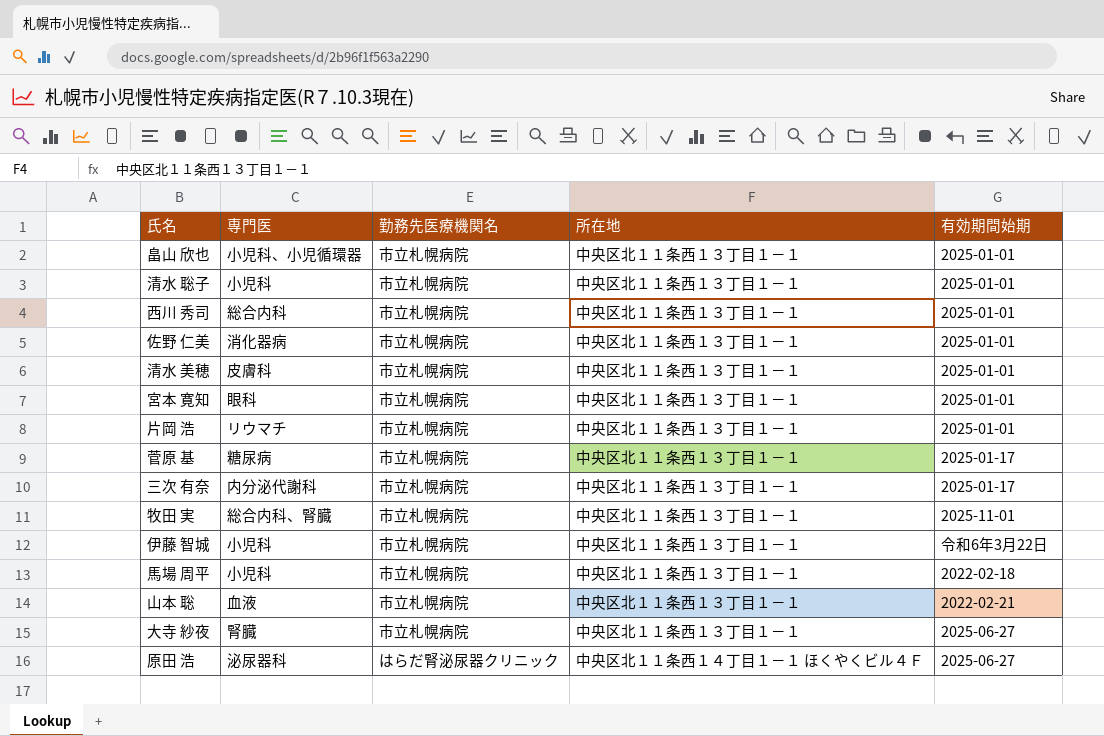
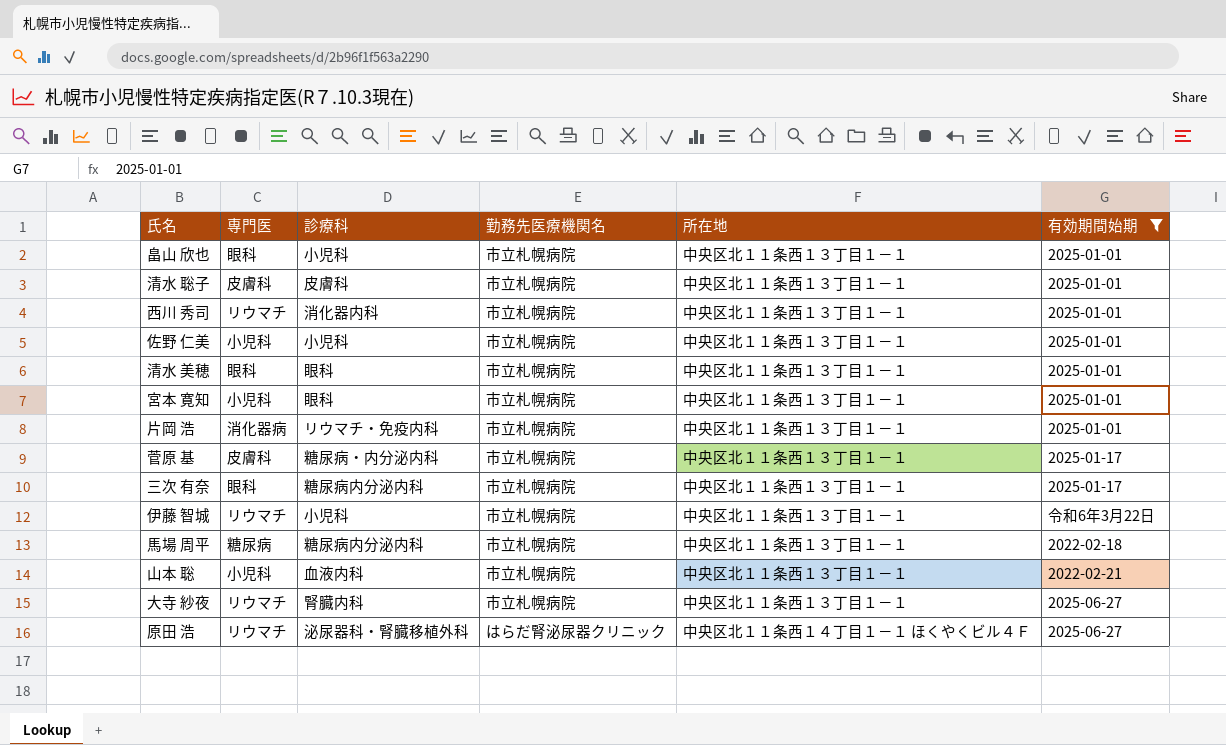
filter: none -> 有効期間始期 != 2025-11-01
column 診療科 | position: none -> 3
畠山 欣也 | 専門医: 小児科、小児循環器 -> 眼科
清水 聡子 | 専門医: 小児科 -> 皮膚科
西川 秀司 | 専門医: 総合内科 -> リウマチ
佐野 仁美 | 専門医: 消化器病 -> 小児科
清水 美穂 | 専門医: 皮膚科 -> 眼科
宮本 寛知 | 専門医: 眼科 -> 小児科
片岡 浩 | 専門医: リウマチ -> 消化器病
菅原 基 | 専門医: 糖尿病 -> 皮膚科
三次 有奈 | 専門医: 内分泌代謝科 -> 眼科
伊藤 智城 | 専門医: 小児科 -> リウマチ
馬場 周平 | 専門医: 小児科 -> 糖尿病
山本 聡 | 専門医: 血液 -> 小児科
大寺 紗夜 | 専門医: 腎臓 -> リウマチ
原田 浩 | 専門医: 泌尿器科 -> リウマチ

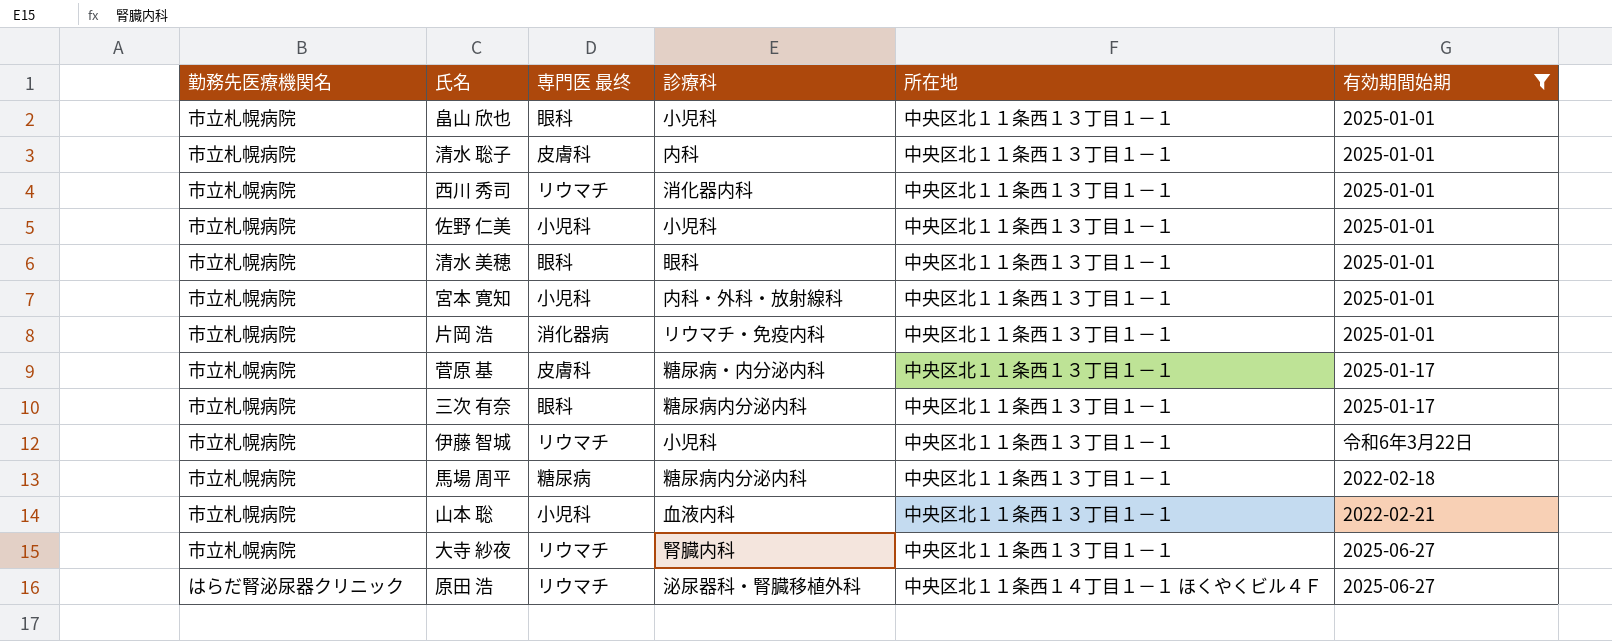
column 勤務先医療機関名 | position: 4 -> 1
column name: 専門医 -> 専門医 最终
清水 聡子 | 診療科: 皮膚科 -> 内科
宮本 寛知 | 診療科: 眼科 -> 内科・外科・放射線科

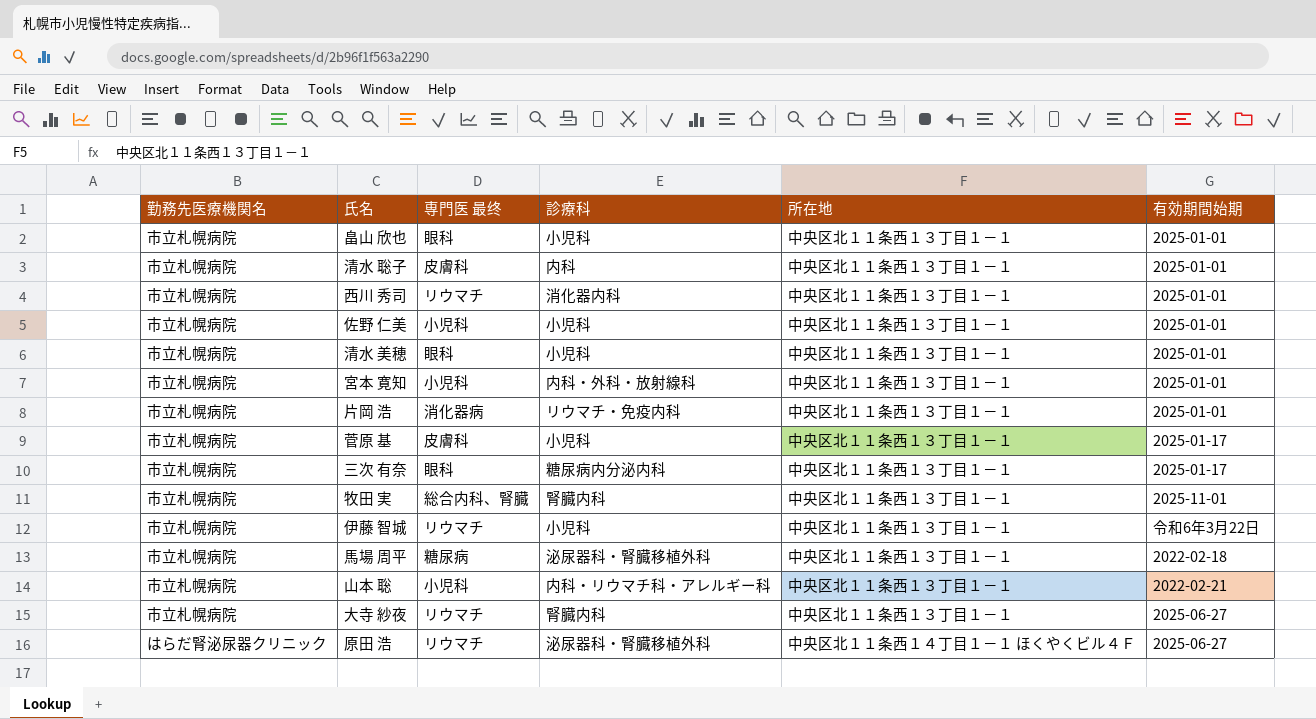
filter: 有効期間始期 != 2025-11-01 -> none
清水 美穂 | 診療科: 眼科 -> 小児科
菅原 基 | 診療科: 糖尿病・内分泌内科 -> 小児科
馬場 周平 | 診療科: 糖尿病内分泌内科 -> 泌尿器科・腎臓移植外科
山本 聡 | 診療科: 血液内科 -> 内科・リウマチ科・アレルギー科

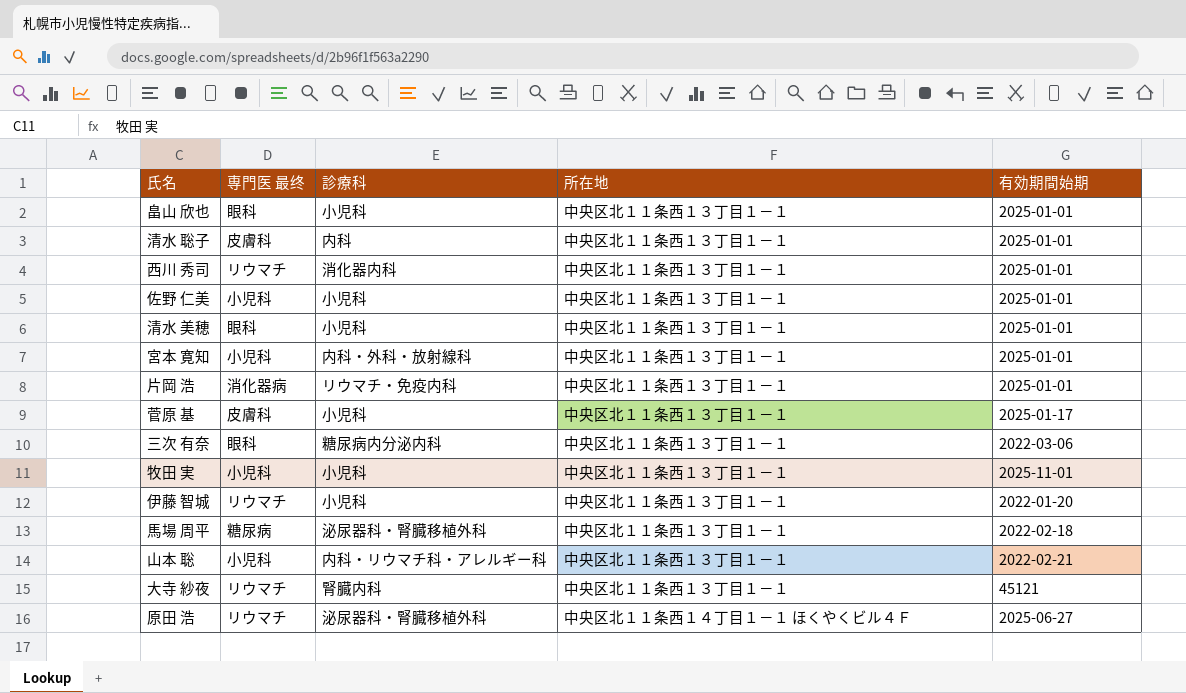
column 勤務先医療機関名 | position: 1 -> none
三次 有奈 | 有効期間始期: 2025-01-17 -> 2022-03-06
牧田 実 | 専門医 最终: 総合内科、腎臓 -> 小児科
牧田 実 | 診療科: 腎臓内科 -> 小児科
伊藤 智城 | 有効期間始期: 令和6年3月22日 -> 2022-01-20
大寺 紗夜 | 有効期間始期: 2025-06-27 -> 45121

